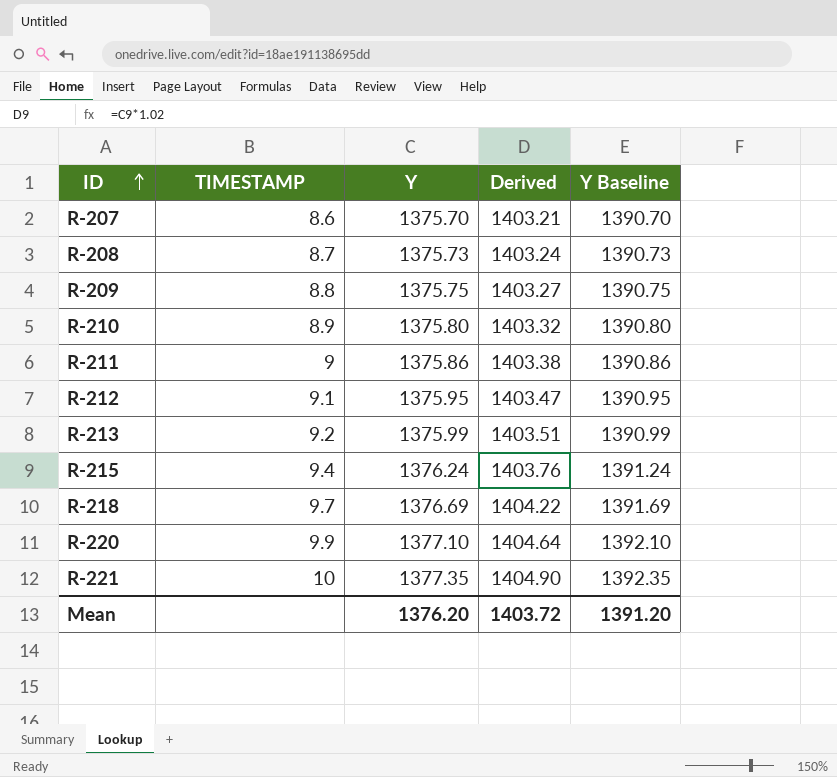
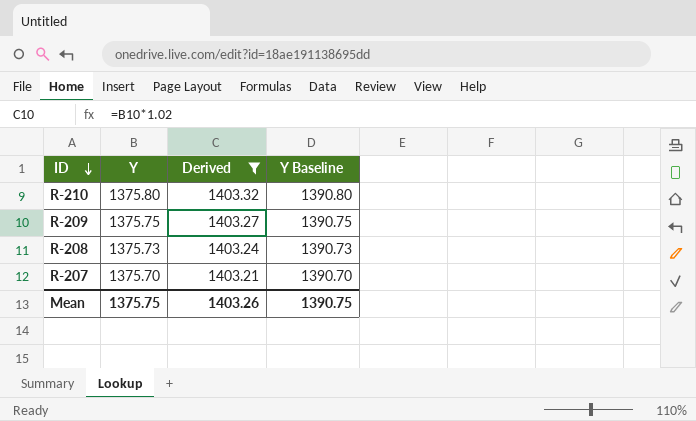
filter: none -> Derived <= 1403.32
row order: ID ascending -> ID descending
column TIMESTAMP | position: 2 -> none
Mean | Y: 1376.20 -> 1375.75
Mean | Derived: 1403.72 -> 1403.26
Mean | Y Baseline: 1391.20 -> 1390.75

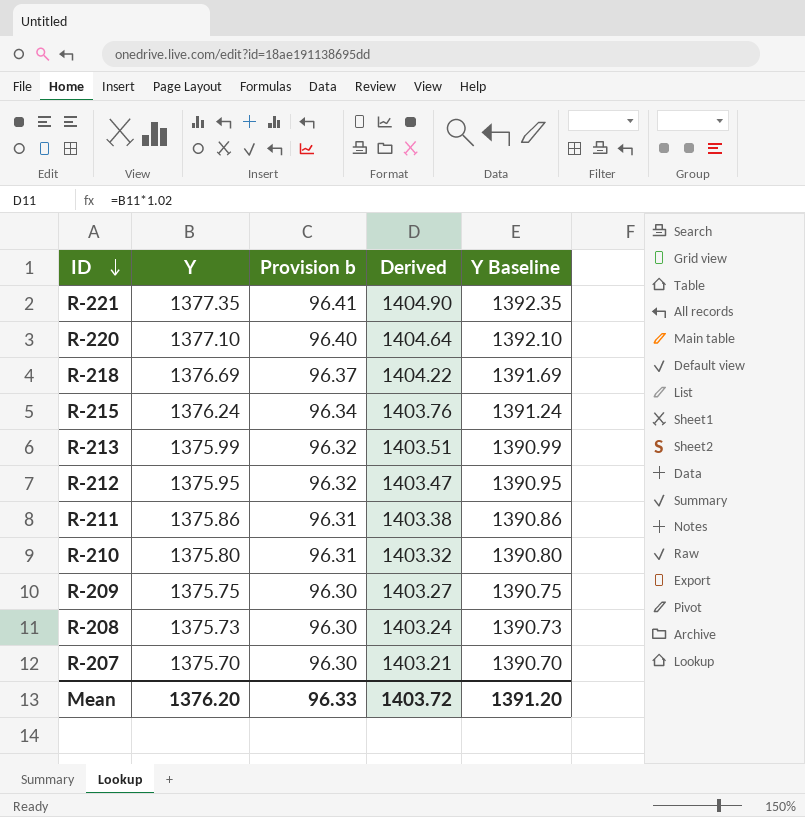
filter: Derived <= 1403.32 -> none
column Provision b | formula: none -> [Y] * 0.07
Mean | Y: 1375.75 -> 1376.20
Mean | Derived: 1403.26 -> 1403.72
Mean | Y Baseline: 1390.75 -> 1391.20

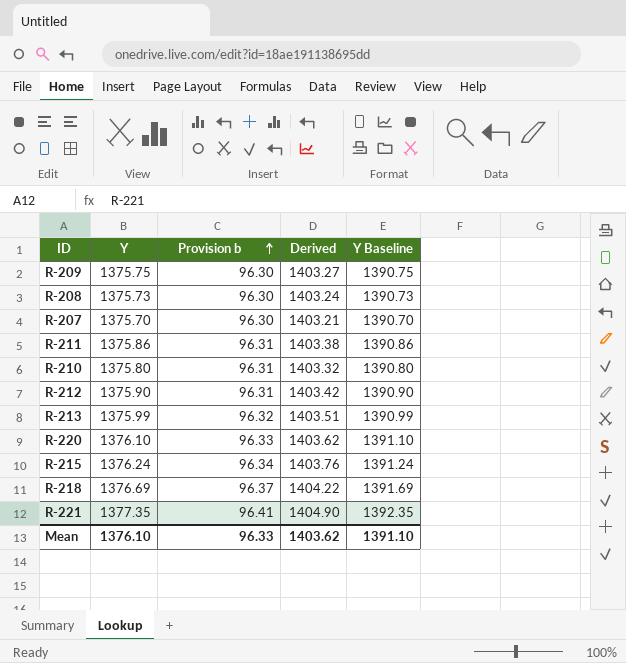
row order: ID descending -> Provision b ascending
R-212 | Y: 1375.95 -> 1375.90
R-212 | Provision b: 96.32 -> 96.31
R-212 | Derived: 1403.47 -> 1403.42
R-212 | Y Baseline: 1390.95 -> 1390.90
R-220 | Y: 1377.10 -> 1376.10
R-220 | Provision b: 96.40 -> 96.33
R-220 | Derived: 1404.64 -> 1403.62
R-220 | Y Baseline: 1392.10 -> 1391.10
Mean | Y: 1376.20 -> 1376.10
Mean | Derived: 1403.72 -> 1403.62
Mean | Y Baseline: 1391.20 -> 1391.10

